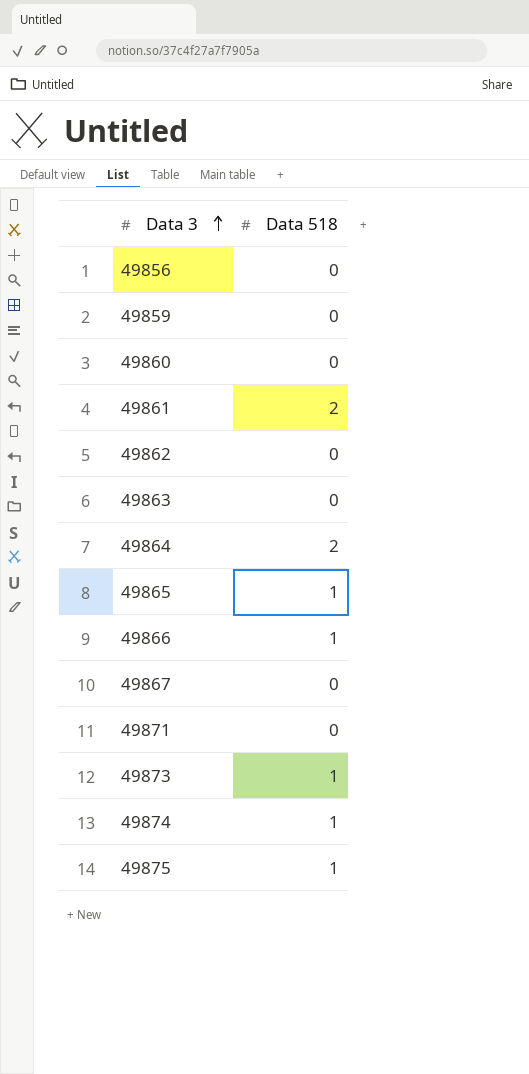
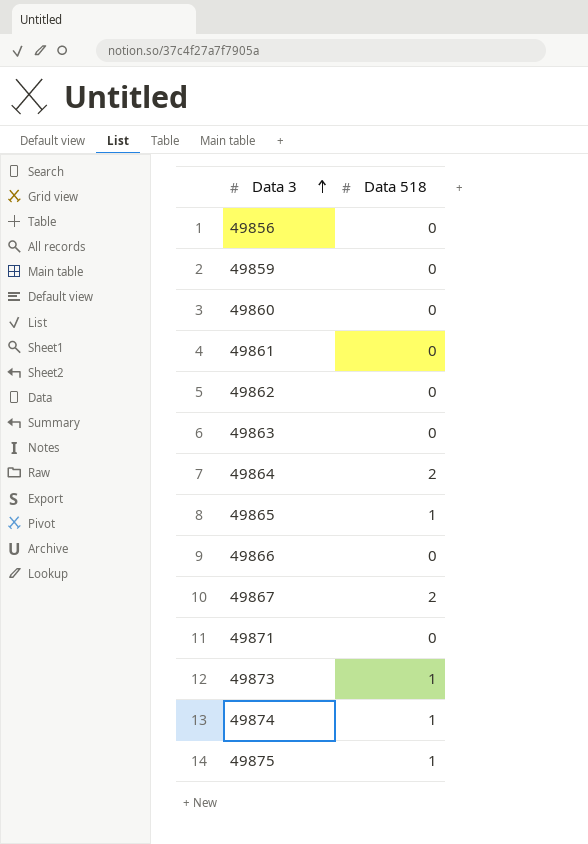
49861 | Data 518: 2 -> 0
49866 | Data 518: 1 -> 0
49867 | Data 518: 0 -> 2

